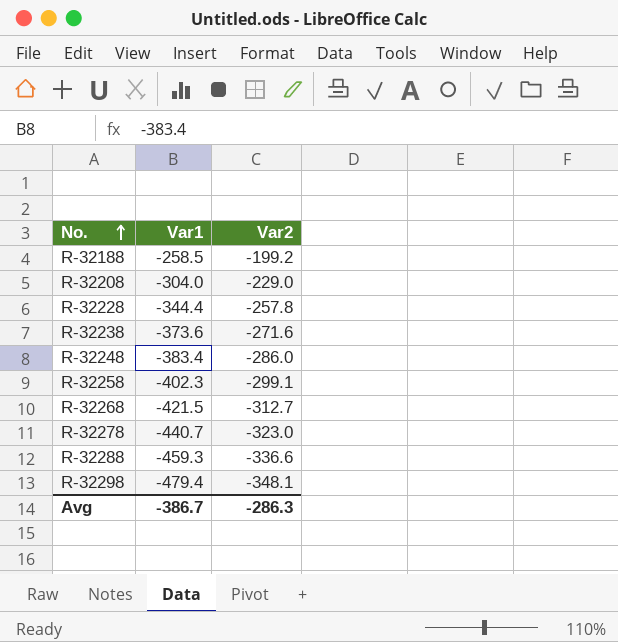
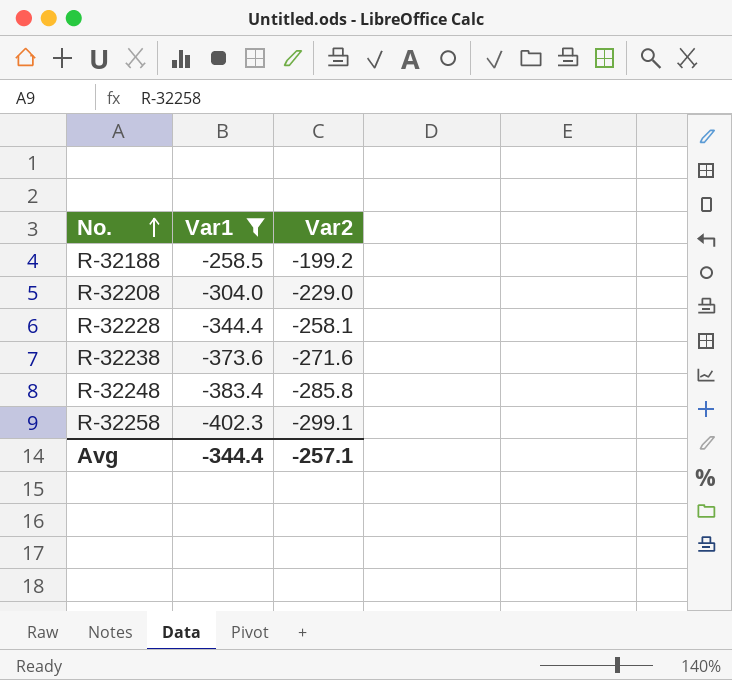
filter: none -> Var1 >= -402.3
R-32228 | Var2: -257.8 -> -258.1
R-32248 | Var2: -286.0 -> -285.8
Avg | Var1: -386.7 -> -344.4
Avg | Var2: -286.3 -> -257.1

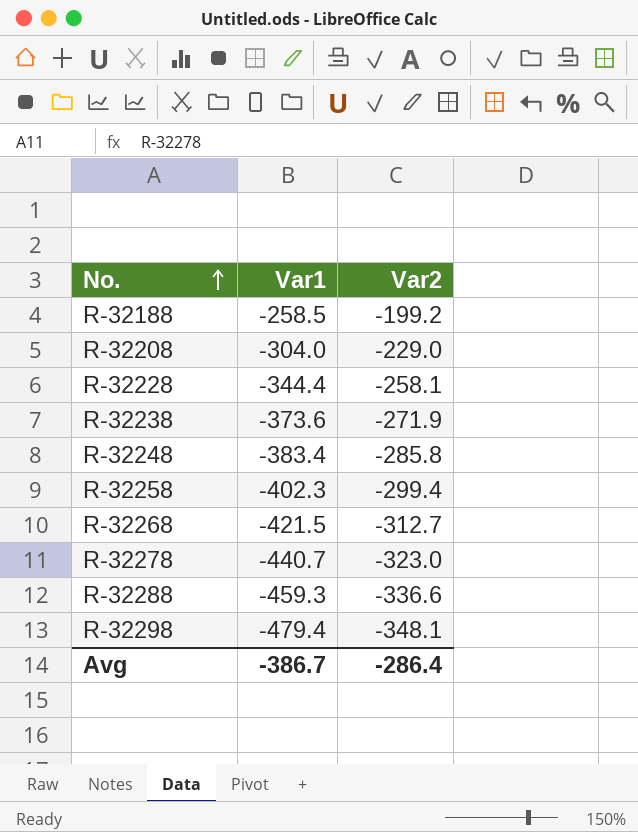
filter: Var1 >= -402.3 -> none
R-32238 | Var2: -271.6 -> -271.9
R-32258 | Var2: -299.1 -> -299.4
Avg | Var1: -344.4 -> -386.7
Avg | Var2: -257.1 -> -286.4

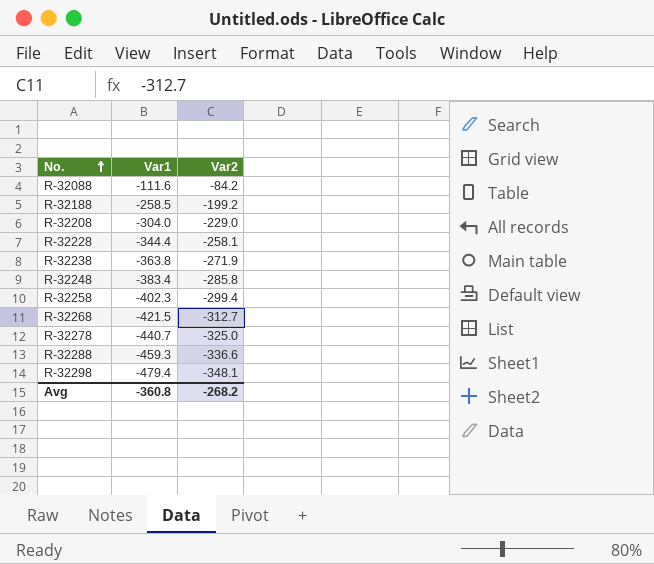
row R-32088: none -> -111.6 | -84.2
R-32238 | Var1: -373.6 -> -363.8
R-32278 | Var2: -323.0 -> -325.0
Avg | Var1: -386.7 -> -360.8
Avg | Var2: -286.4 -> -268.2

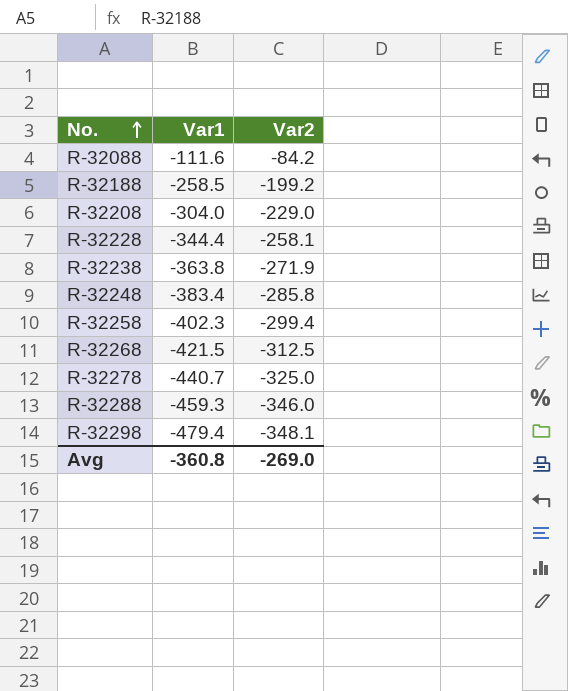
R-32268 | Var2: -312.7 -> -312.5
R-32288 | Var2: -336.6 -> -346.0
Avg | Var2: -268.2 -> -269.0

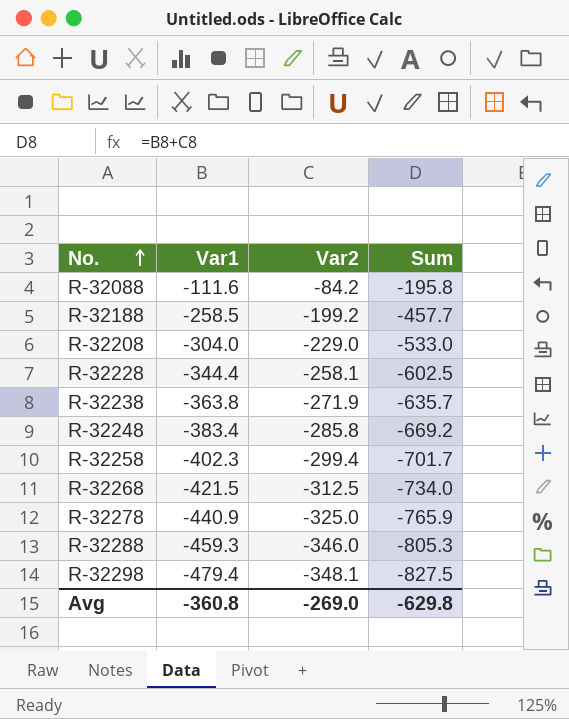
column Sum | formula: none -> [Var1] + [Var2]
R-32278 | Var1: -440.7 -> -440.9

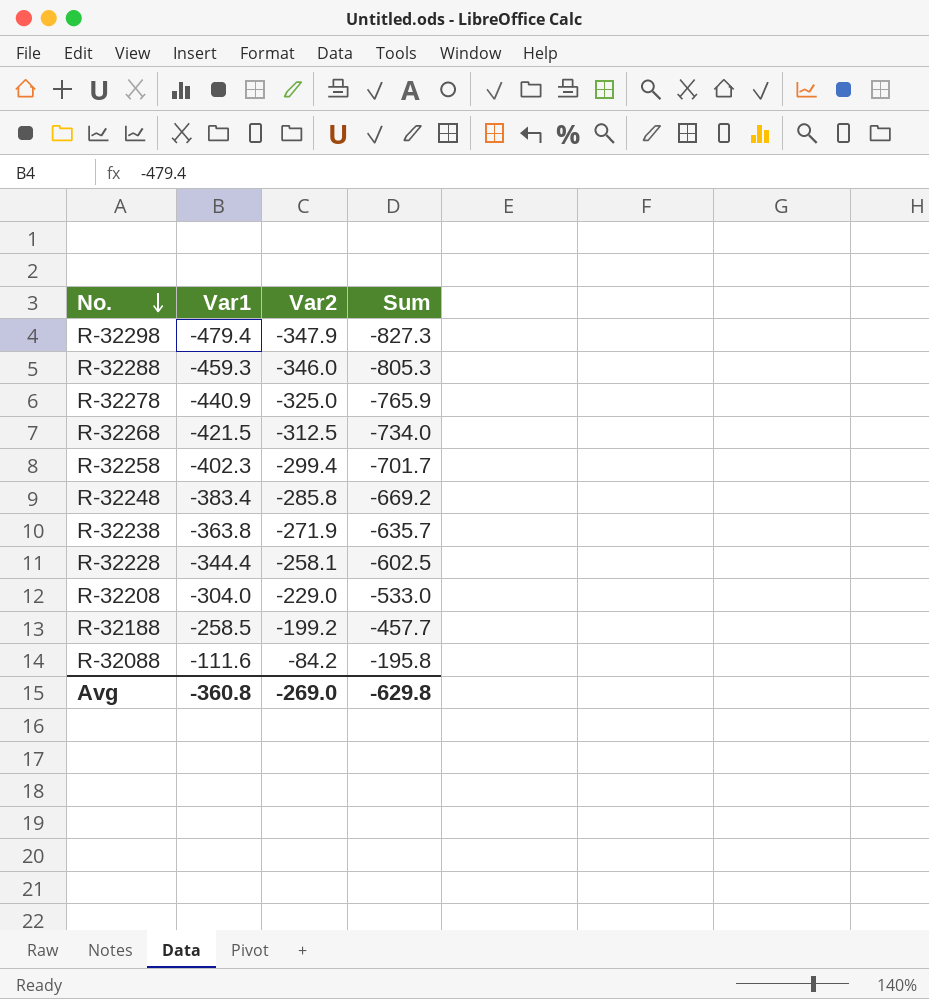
row order: No. ascending -> No. descending
R-32298 | Var2: -348.1 -> -347.9
R-32298 | Sum: -827.5 -> -827.3

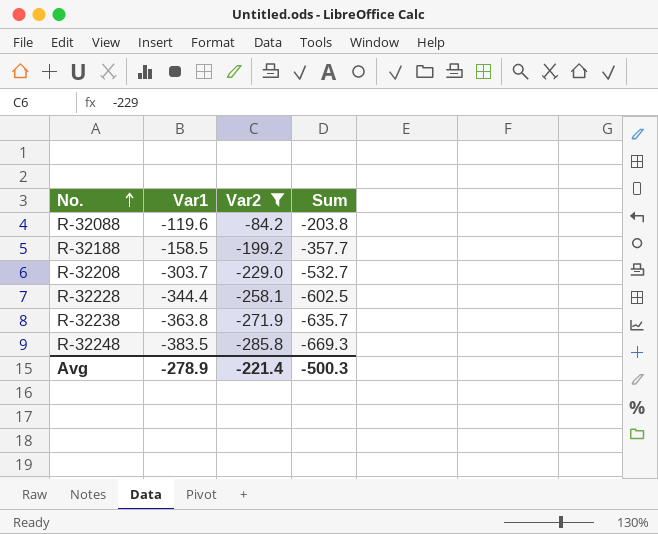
filter: none -> Var2 >= -285.8
row order: No. descending -> No. ascending
R-32088 | Var1: -111.6 -> -119.6
R-32088 | Sum: -195.8 -> -203.8
R-32188 | Var1: -258.5 -> -158.5
R-32188 | Sum: -457.7 -> -357.7
R-32208 | Var1: -304.0 -> -303.7
R-32208 | Sum: -533.0 -> -532.7
R-32248 | Var1: -383.4 -> -383.5
R-32248 | Sum: -669.2 -> -669.3
Avg | Var1: -360.8 -> -278.9
Avg | Var2: -269.0 -> -221.4
Avg | Sum: -629.8 -> -500.3

